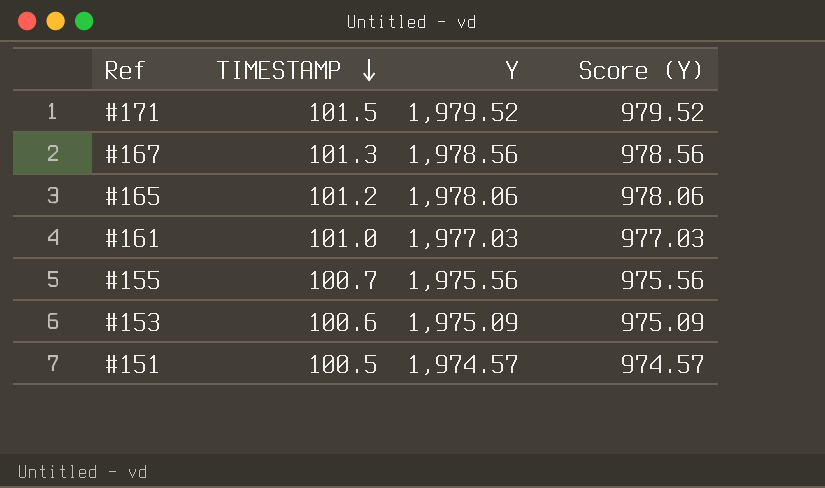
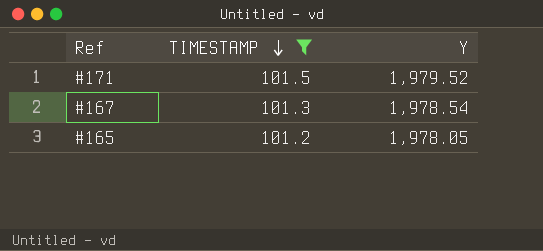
filter: none -> TIMESTAMP >= 101.2
column Score (Y) | formula: [Y] - 1000 -> none
#167 | Y: 1,978.56 -> 1,978.54
#165 | Y: 1,978.06 -> 1,978.05

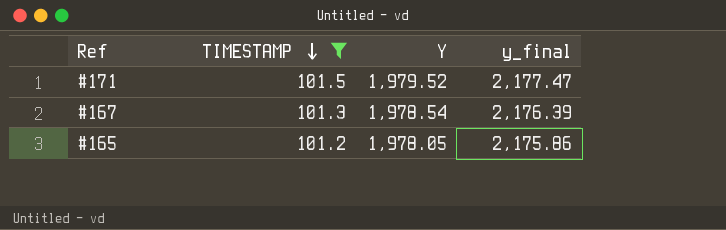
column y_final | formula: none -> [Y] * 1.1

